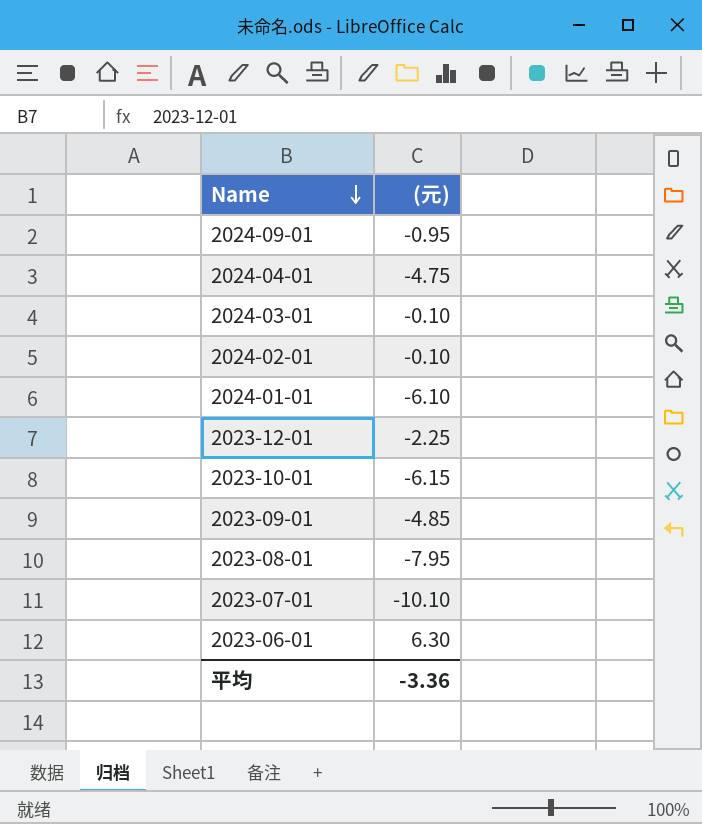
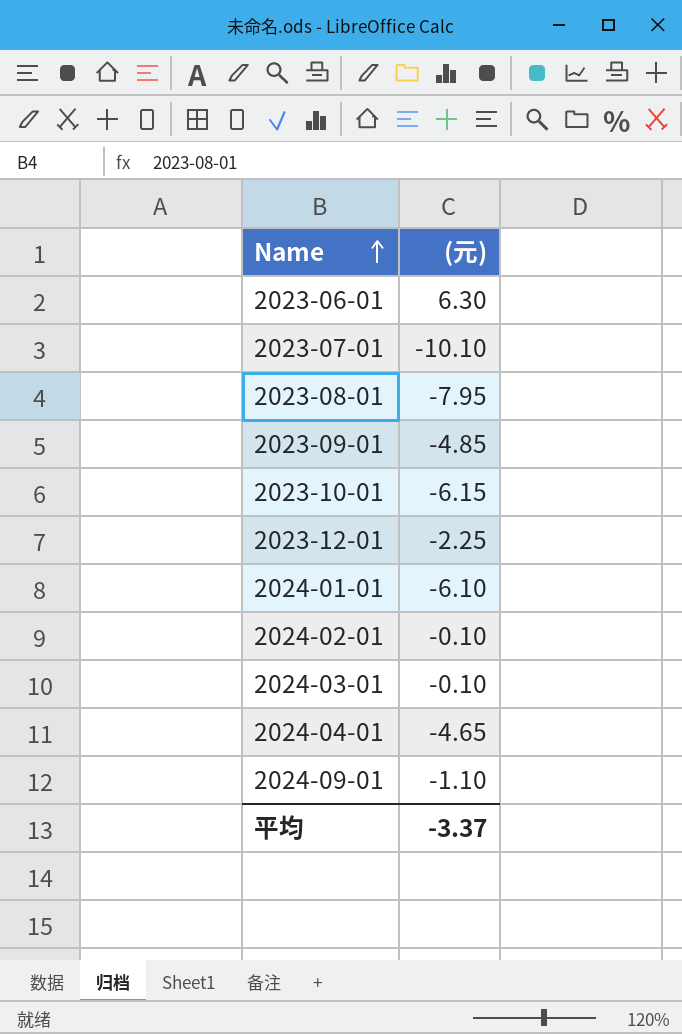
row order: Name descending -> Name ascending
2024-04-01 | (元): -4.75 -> -4.65
2024-09-01 | (元): -0.95 -> -1.10
平均 | (元): -3.36 -> -3.37

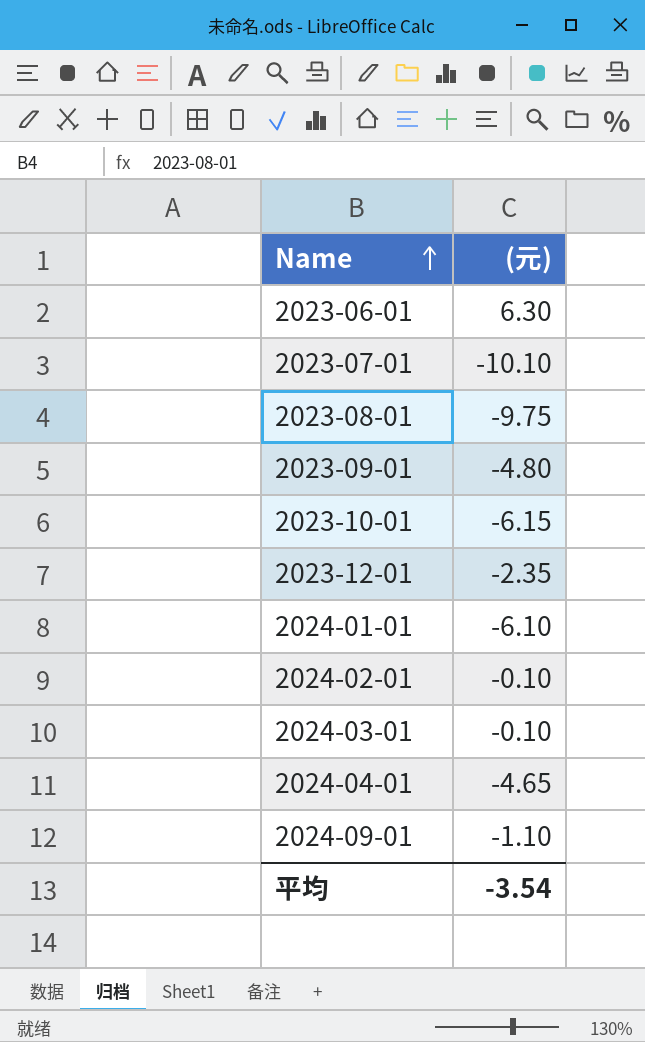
2023-08-01 | (元): -7.95 -> -9.75
2023-09-01 | (元): -4.85 -> -4.80
2023-12-01 | (元): -2.25 -> -2.35
平均 | (元): -3.37 -> -3.54

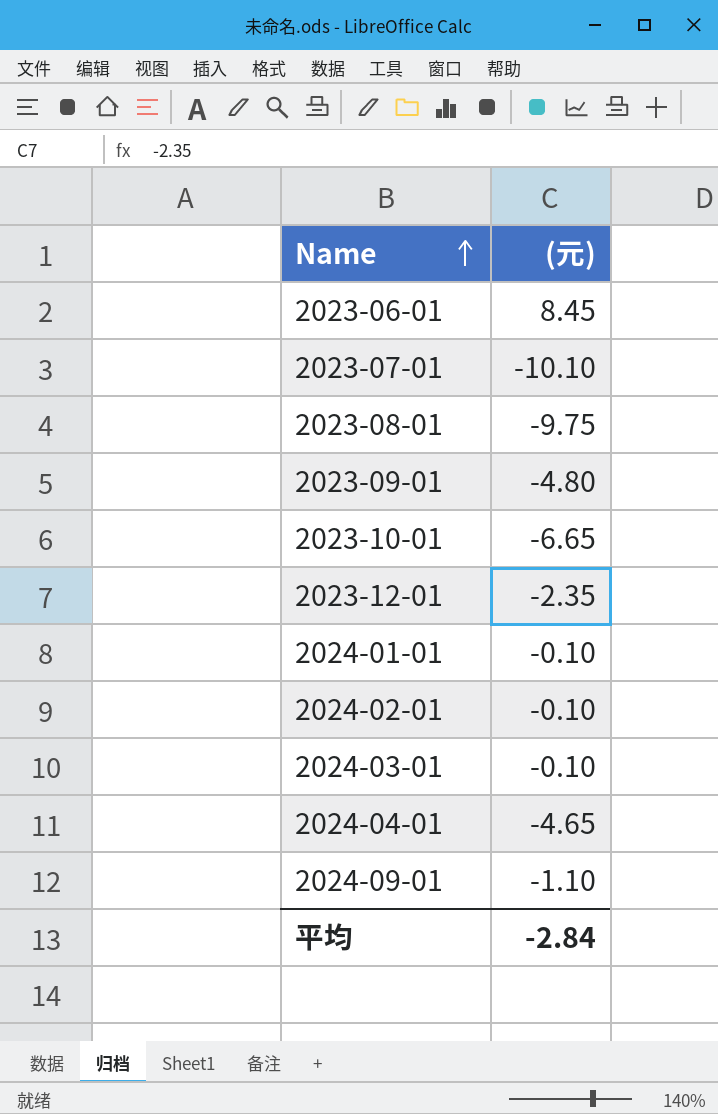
2023-06-01 | (元): 6.30 -> 8.45
2023-10-01 | (元): -6.15 -> -6.65
2024-01-01 | (元): -6.10 -> -0.10
平均 | (元): -3.54 -> -2.84

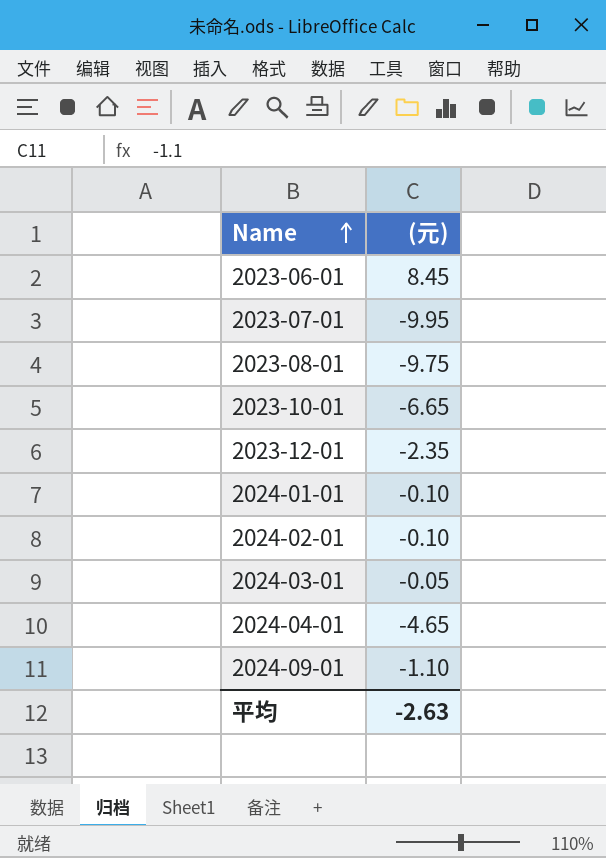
row 2023-09-01: -4.80 -> none
2023-07-01 | (元): -10.10 -> -9.95
2024-03-01 | (元): -0.10 -> -0.05
平均 | (元): -2.84 -> -2.63

